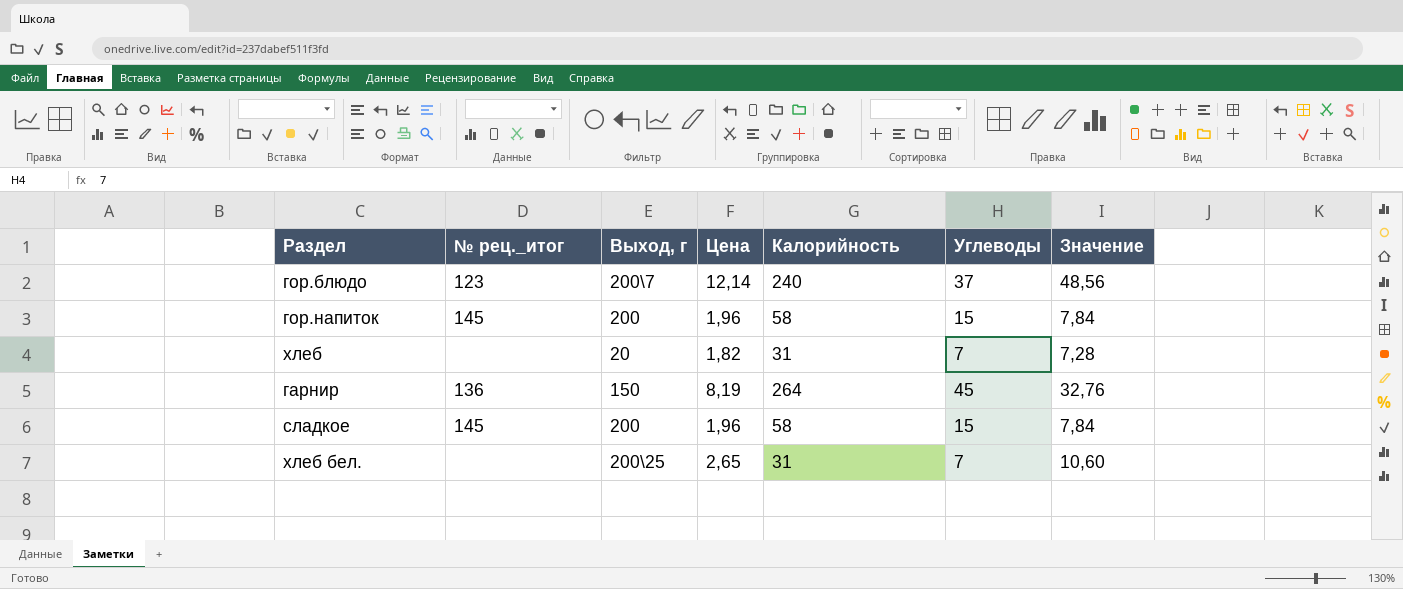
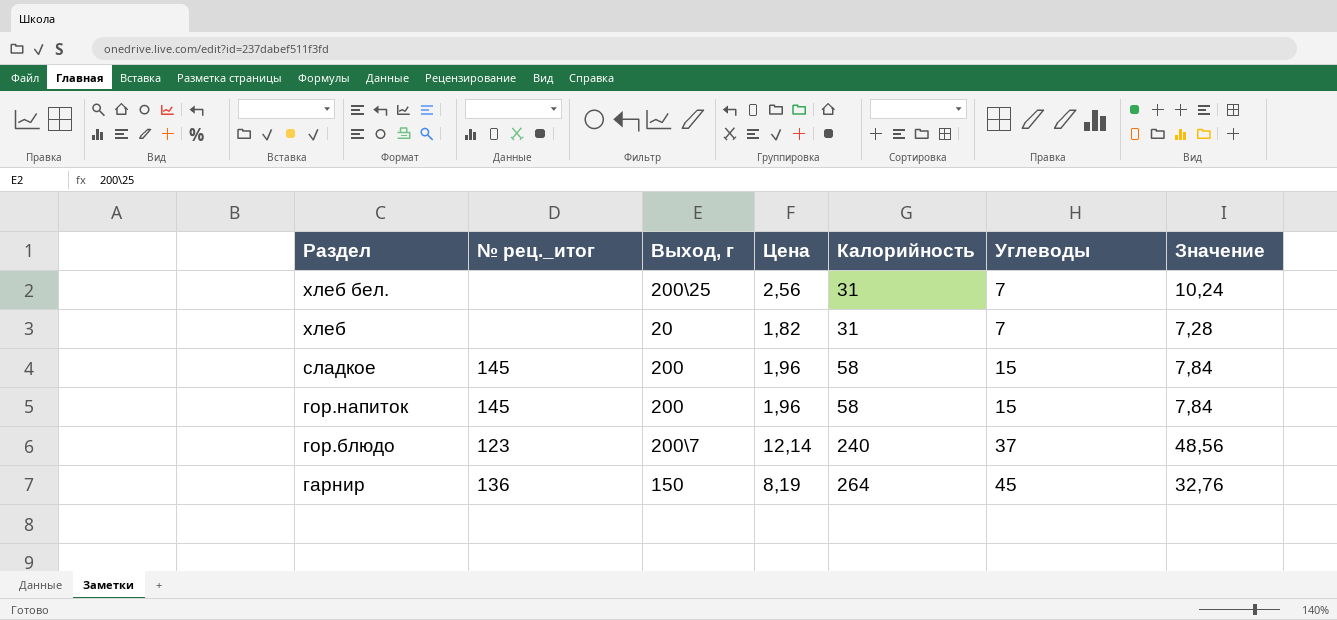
row order: none -> Раздел descending
хлеб бел. | Цена: 2,65 -> 2,56
хлеб бел. | Значение: 10,60 -> 10,24

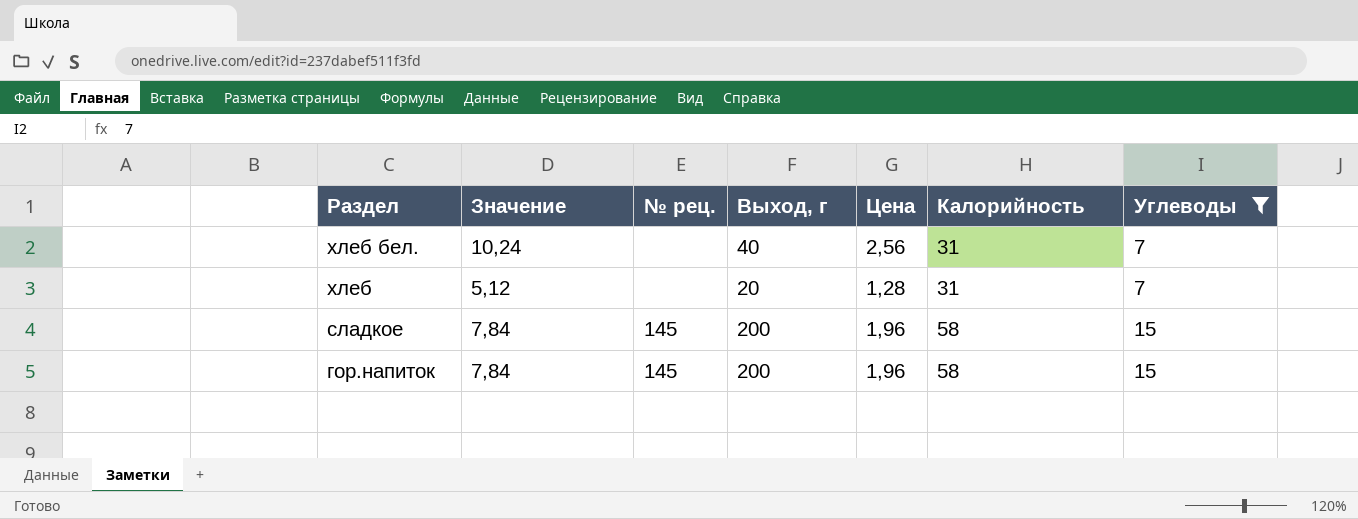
filter: none -> Углеводы <= 15
column Значение | position: 7 -> 2
column name: № рец._итог -> № рец.
хлеб бел. | Выход, г: 200\25 -> 40
хлеб | Значение: 7,28 -> 5,12
хлеб | Цена: 1,82 -> 1,28

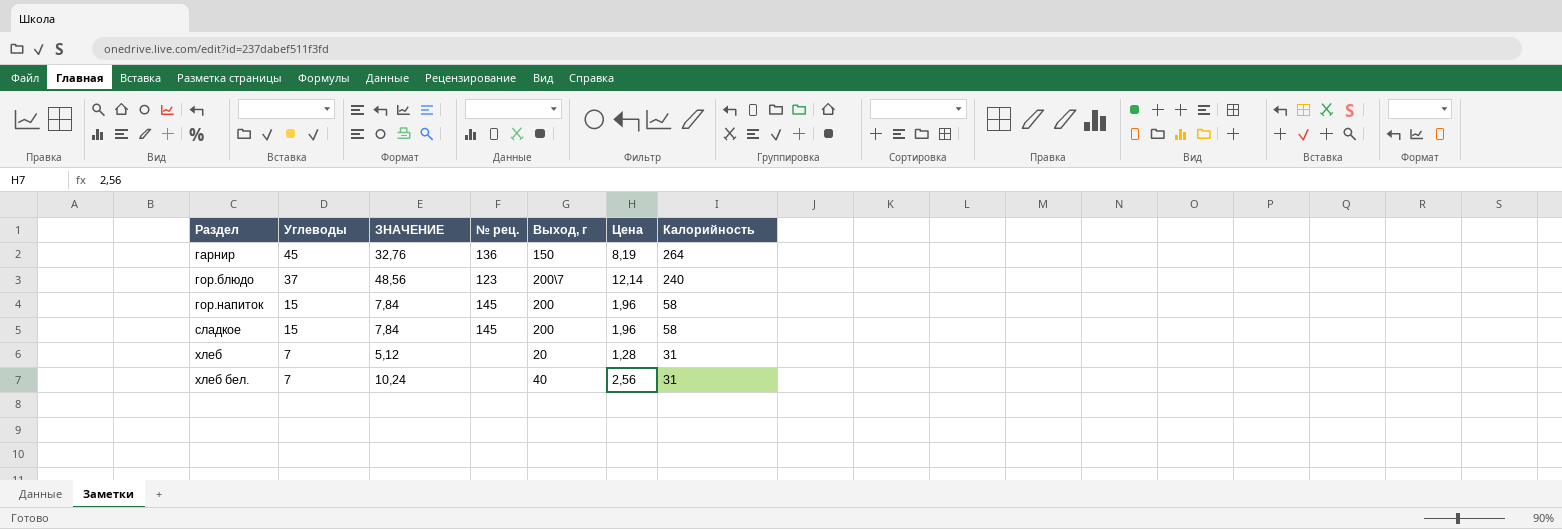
filter: Углеводы <= 15 -> none
row order: Раздел descending -> Раздел ascending
column Углеводы | position: 7 -> 2
column name: Значение -> ЗНАЧЕНИЕ

